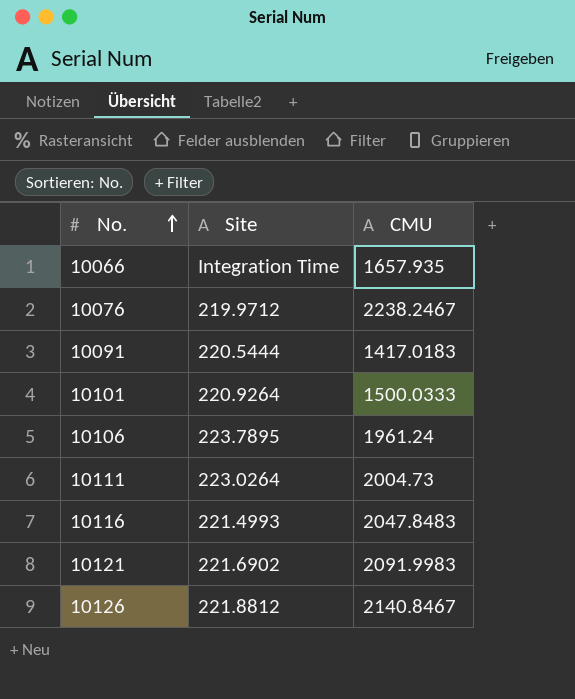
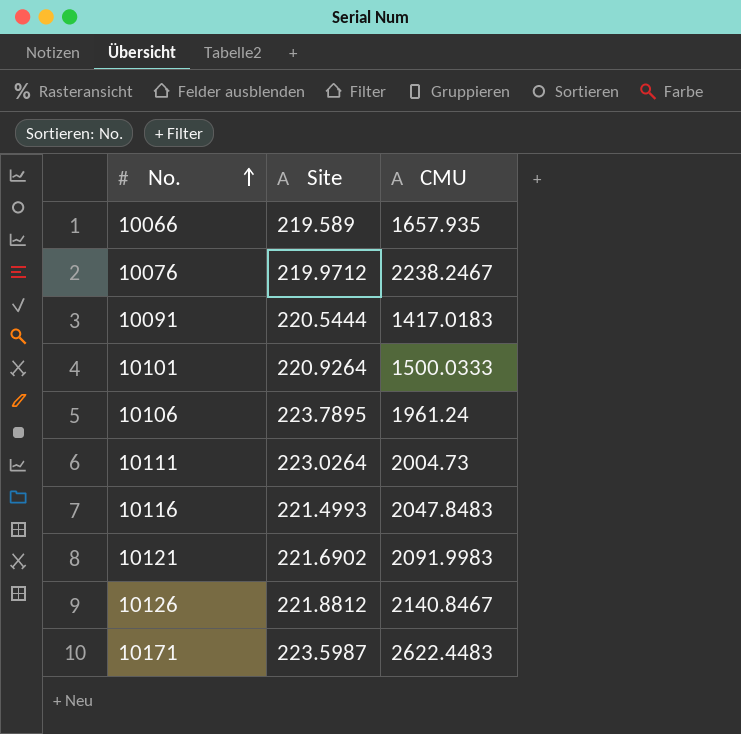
10066 | Site: Integration Time -> 219.589
row 10171: none -> 223.5987 | 2622.4483

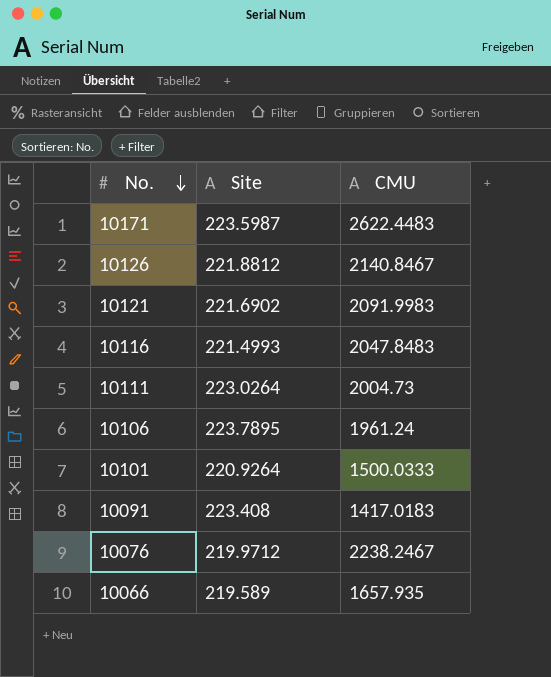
row order: No. ascending -> No. descending
10091 | Site: 220.5444 -> 223.408

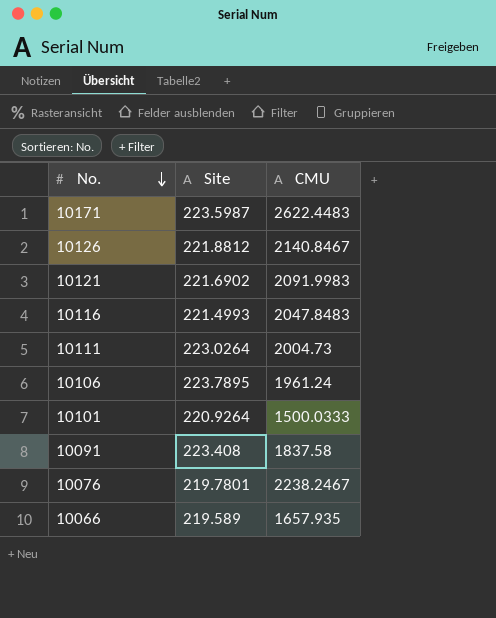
10091 | CMU: 1417.0183 -> 1837.58
10076 | Site: 219.9712 -> 219.7801

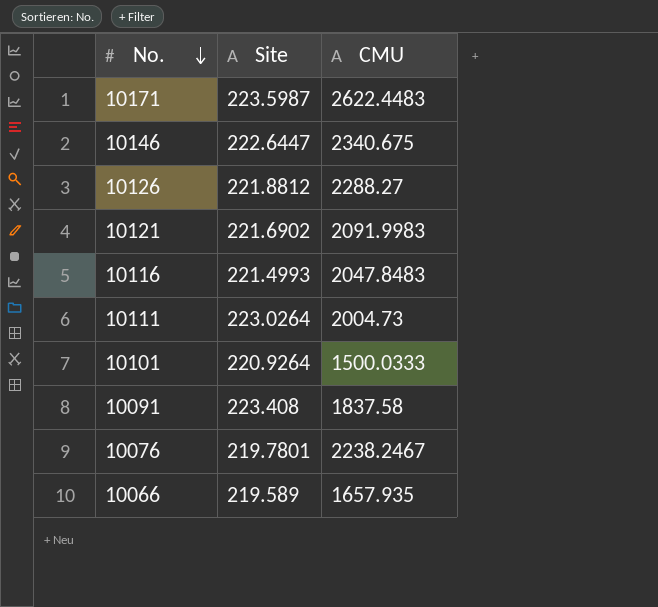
row 10106: 223.7895 | 1961.24 -> none
row 10146: none -> 222.6447 | 2340.675
10126 | CMU: 2140.8467 -> 2288.27

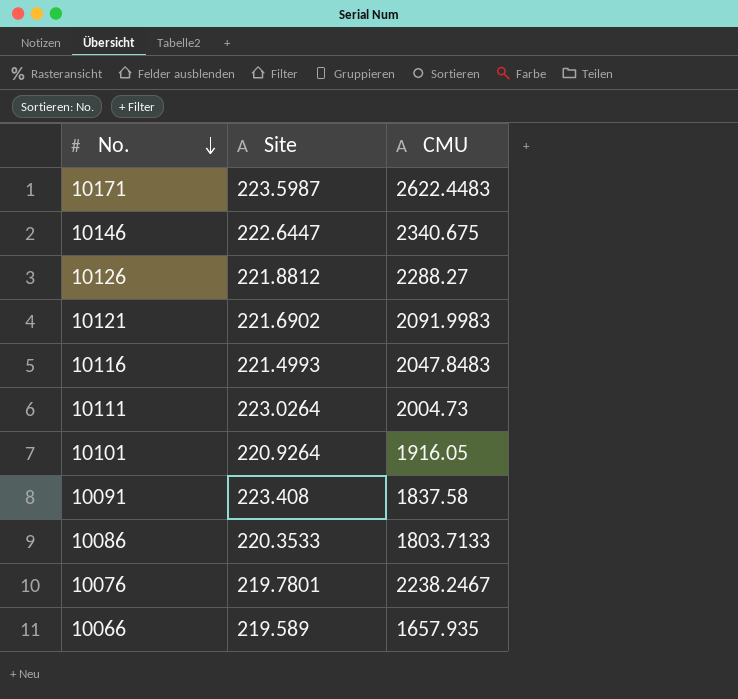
10101 | CMU: 1500.0333 -> 1916.05
row 10086: none -> 220.3533 | 1803.7133

